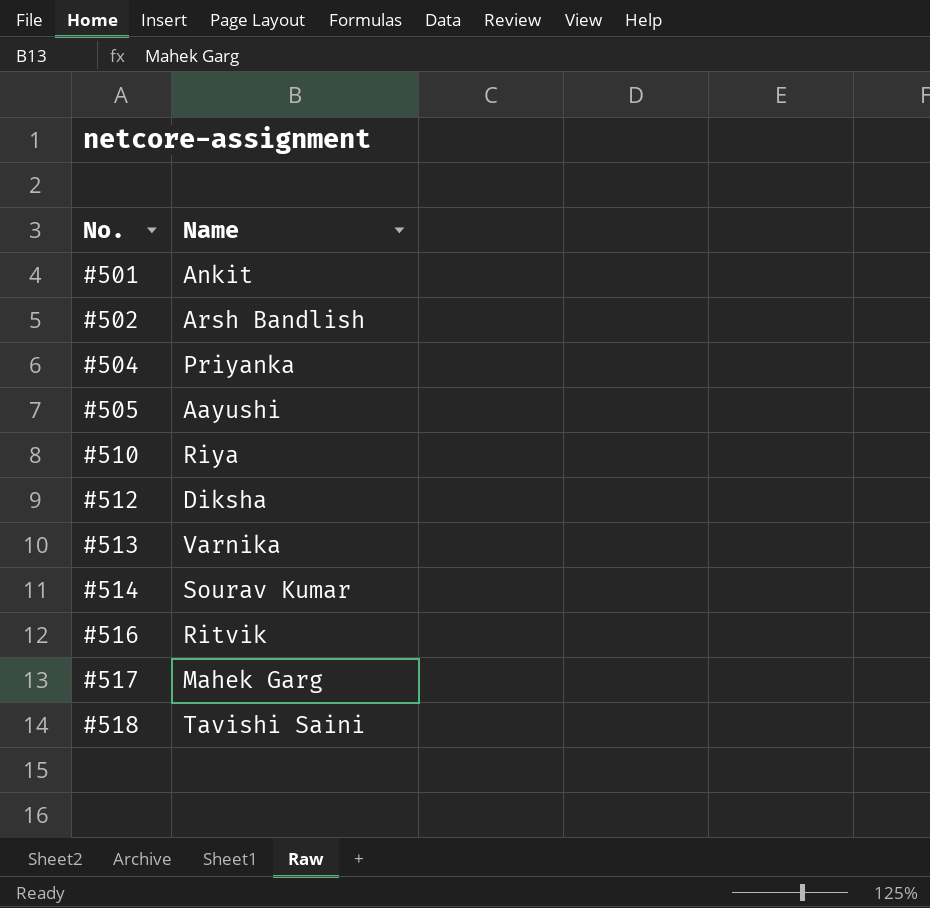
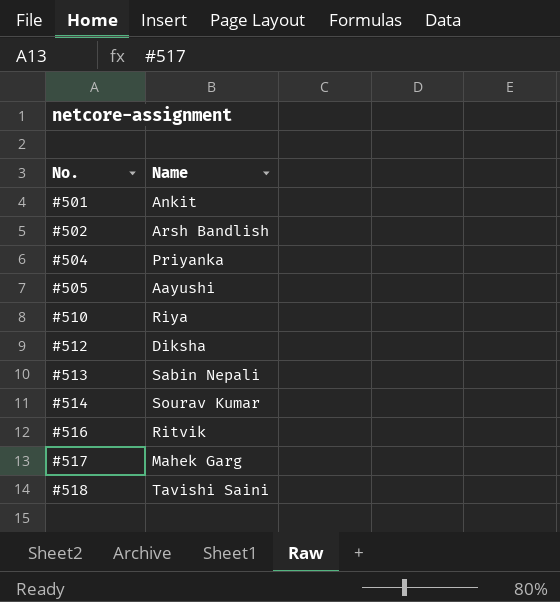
#513 | Name: Varnika -> Sabin Nepali

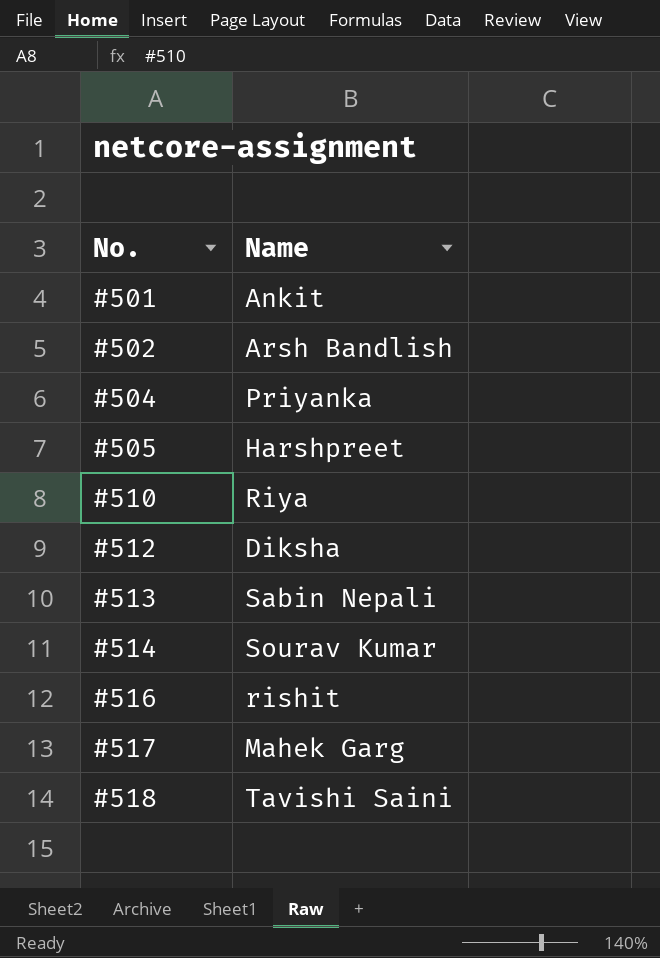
#505 | Name: Aayushi -> Harshpreet
#516 | Name: Ritvik -> rishit

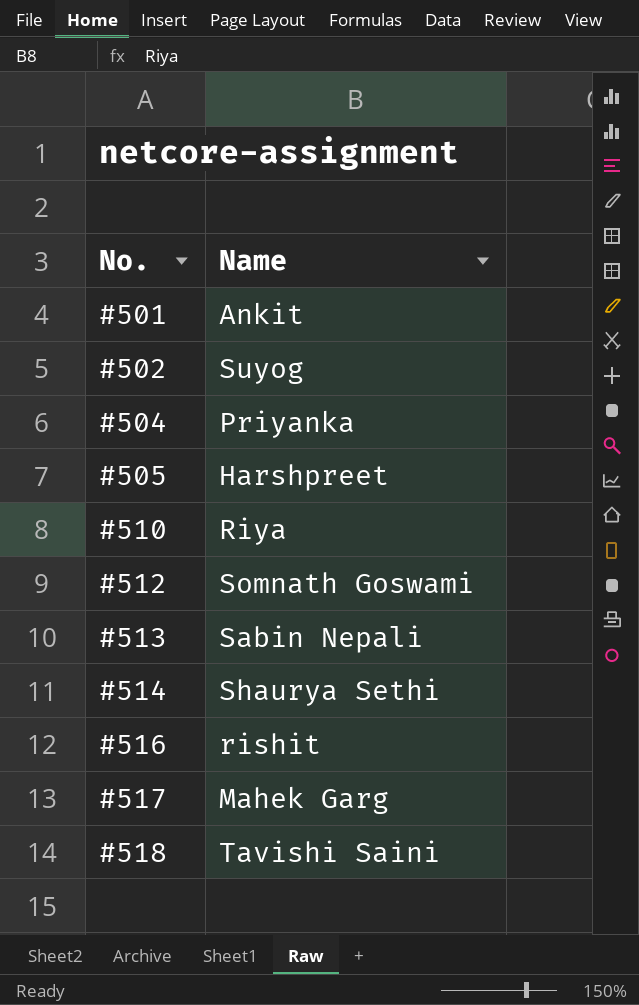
#502 | Name: Arsh Bandlish -> Suyog
#512 | Name: Diksha -> Somnath Goswami
#514 | Name: Sourav Kumar -> Shaurya Sethi

